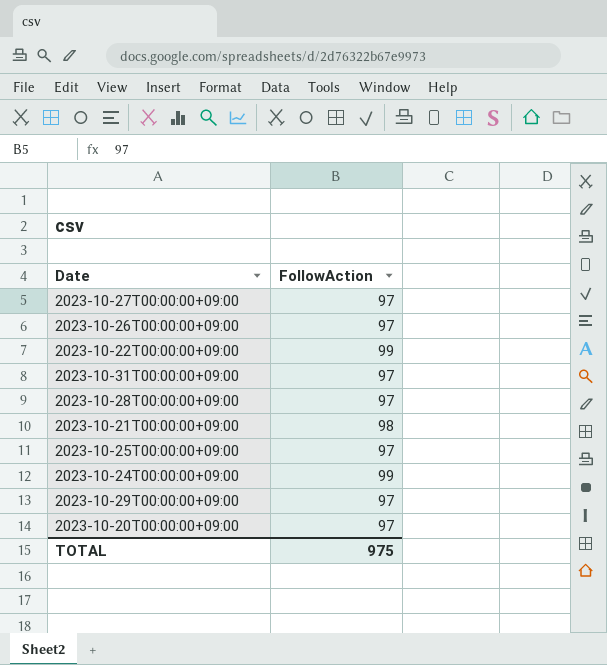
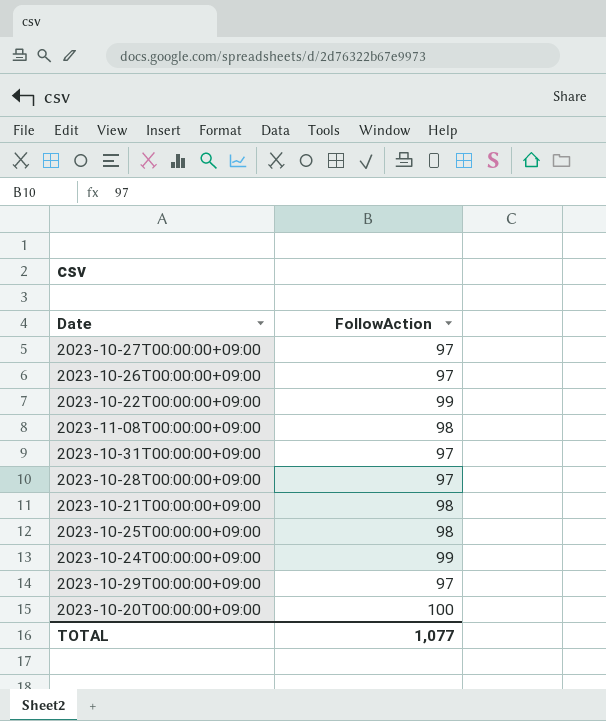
row 2023-11-08T00:00:00+09:00: none -> 98
2023-10-25T00:00:00+09:00 | FollowAction: 97 -> 98
2023-10-20T00:00:00+09:00 | FollowAction: 97 -> 100
TOTAL | FollowAction: 975 -> 1,077

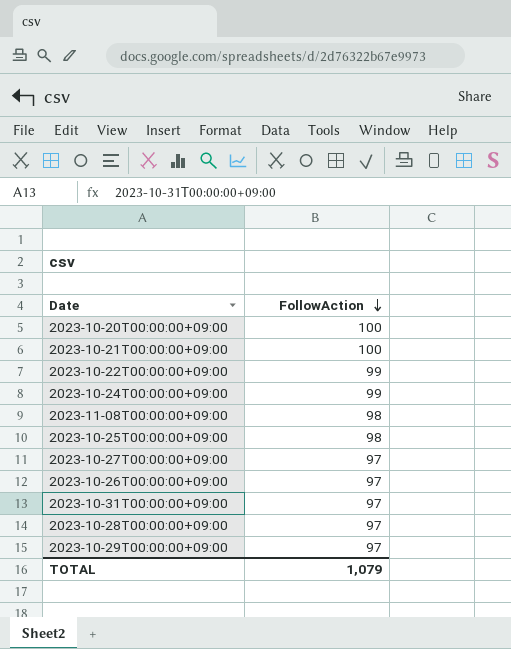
row order: none -> FollowAction descending
2023-10-21T00:00:00+09:00 | FollowAction: 98 -> 100
TOTAL | FollowAction: 1,077 -> 1,079

